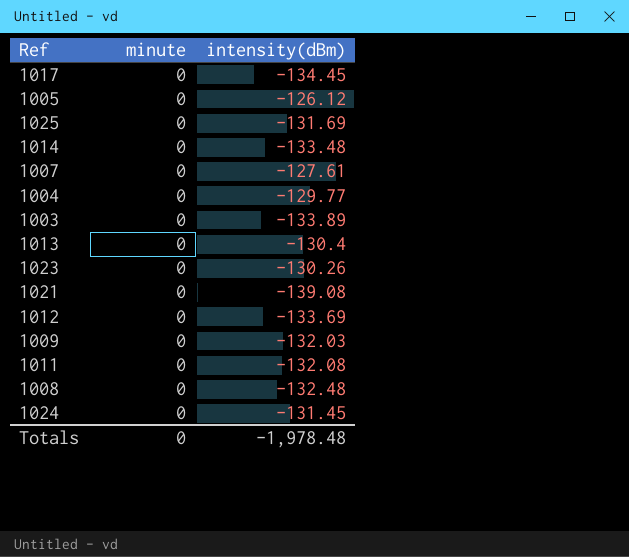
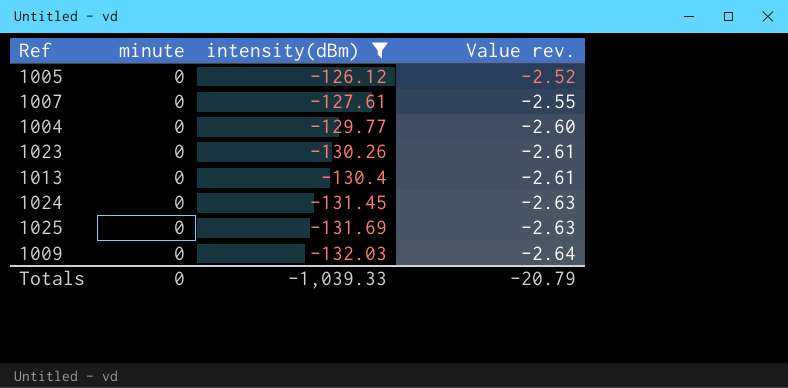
filter: none -> intensity(dBm) >= -132.03
row order: none -> intensity(dBm) descending
column Value rev. | formula: none -> [intensity(dBm)] * 0.02
Totals | intensity(dBm): -1,978.48 -> -1,039.33

